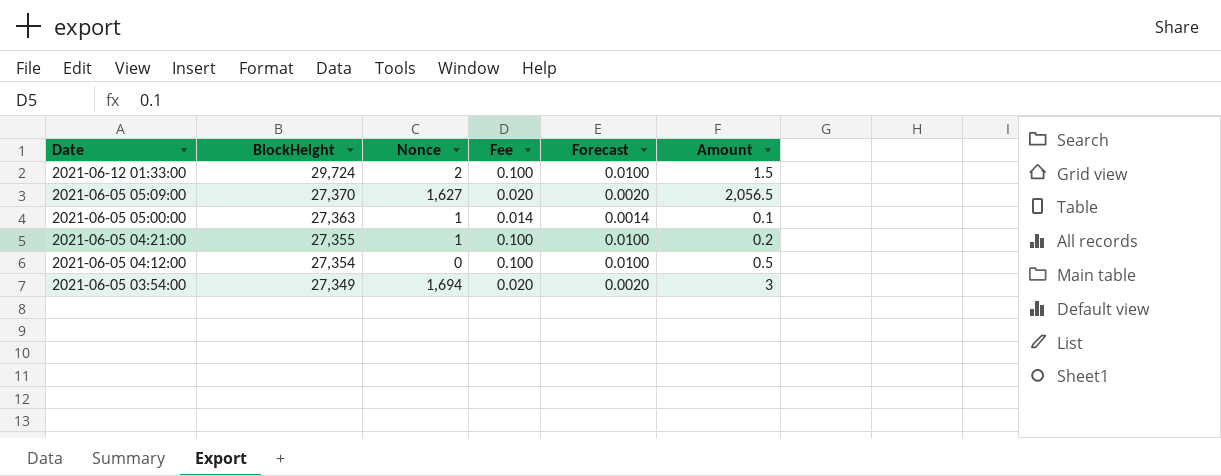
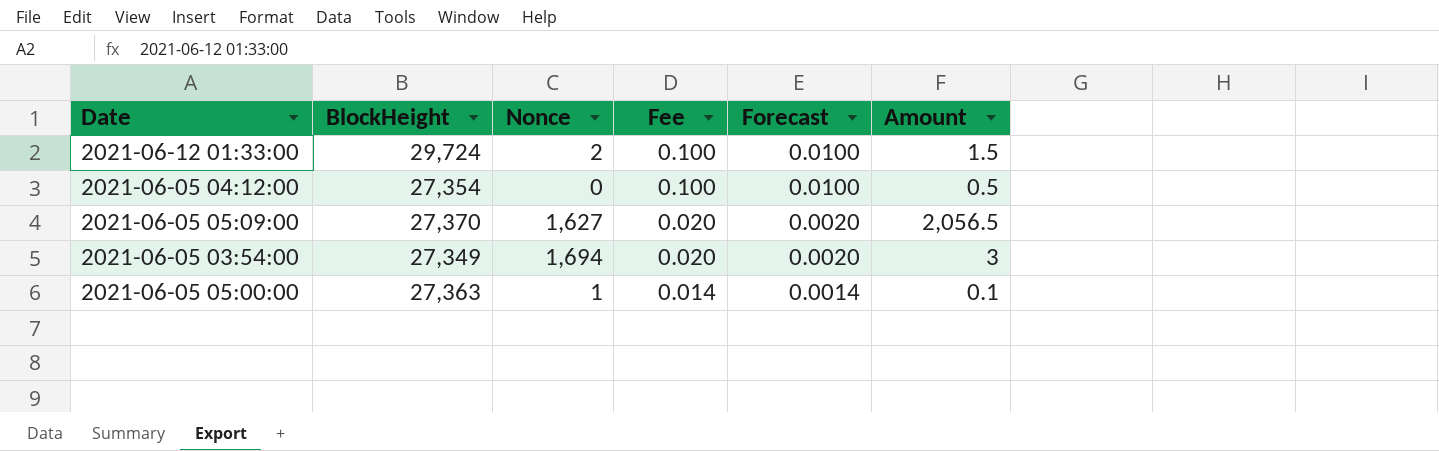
row order: Date descending -> Fee descending
row 2021-06-05 04:21:00: 27,355 | 1 | 0.100 | 0.0100 | 0.2 -> none

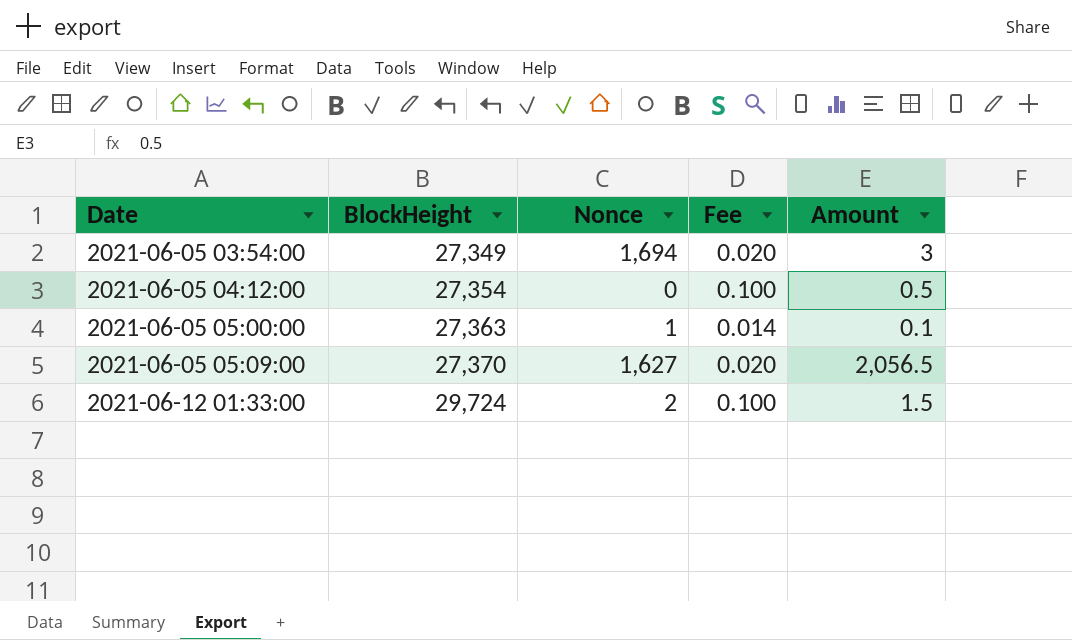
row order: Fee descending -> Date ascending
column Forecast | formula: [Fee] * 0.1 -> none

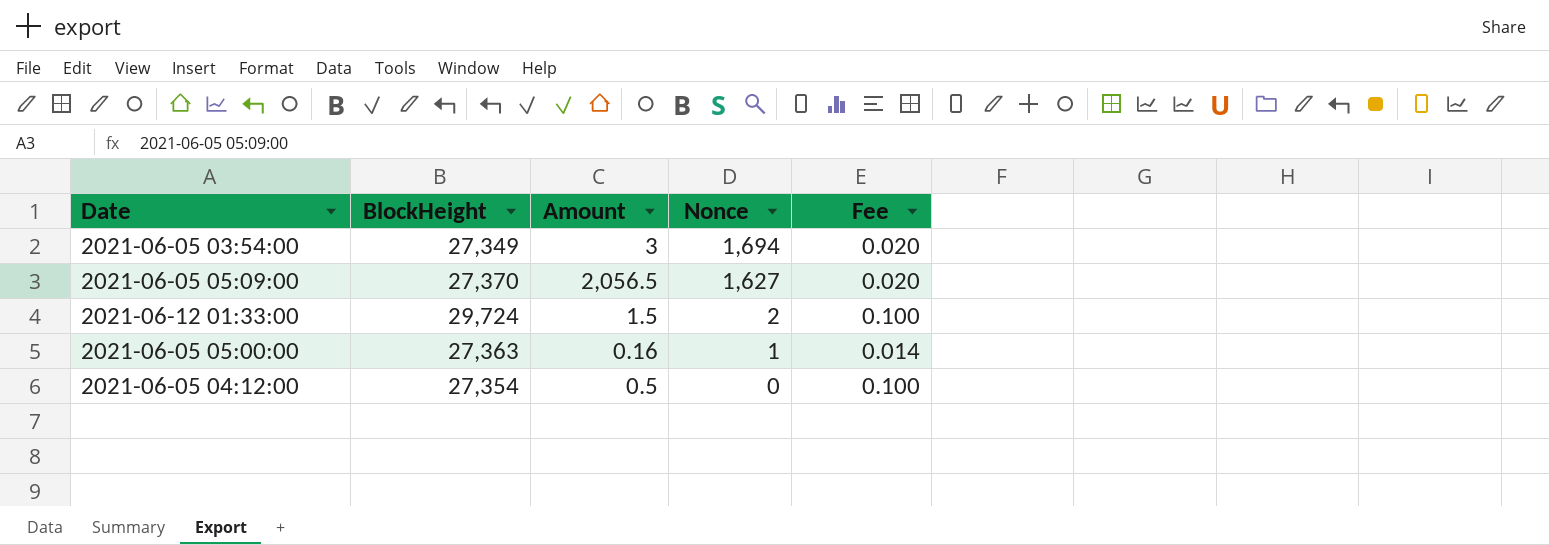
row order: Date ascending -> Nonce descending
column Amount | position: 5 -> 3
2021-06-05 05:00:00 | Amount: 0.1 -> 0.16

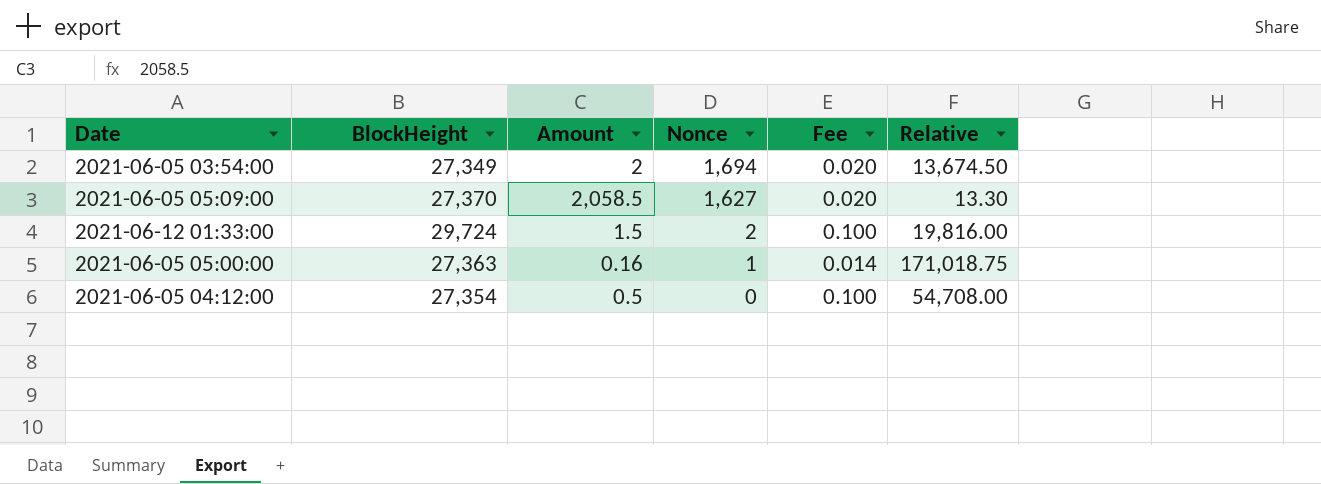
column Relative | formula: none -> [BlockHeight] / [Amount]
2021-06-05 03:54:00 | Amount: 3 -> 2
2021-06-05 05:09:00 | Amount: 2,056.5 -> 2,058.5

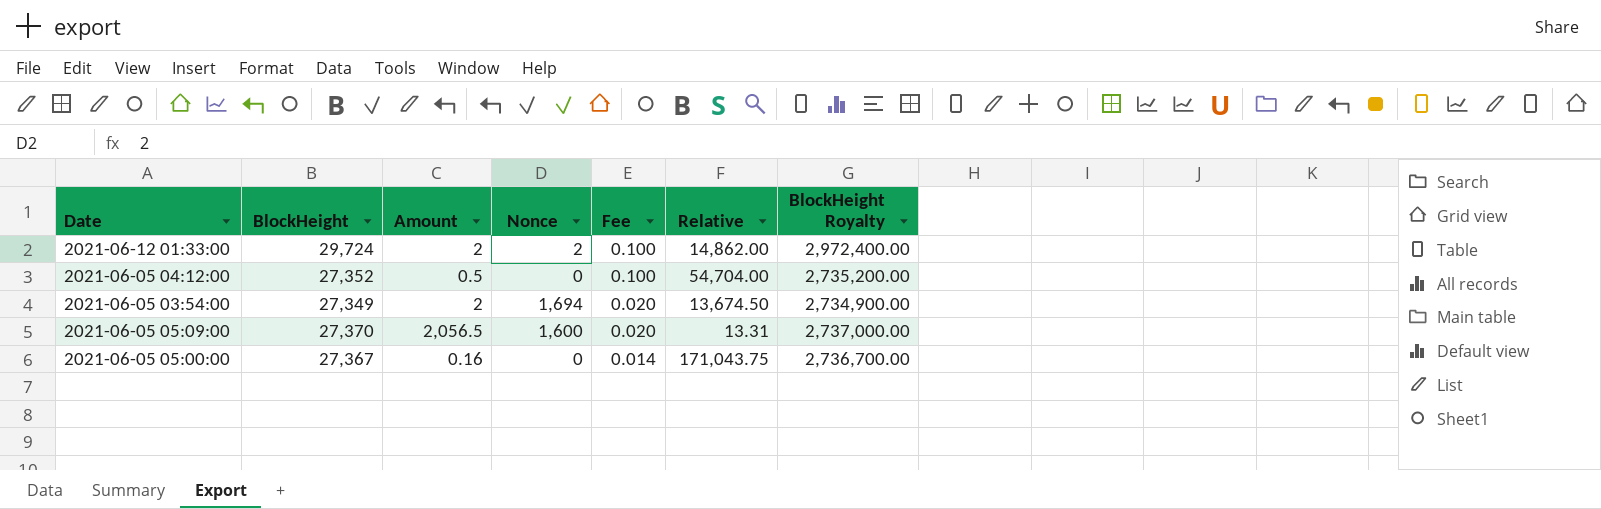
row order: Nonce descending -> Fee descending
column BlockHeight Royalty | formula: none -> [BlockHeight] * 100
2021-06-12 01:33:00 | Amount: 1.5 -> 2
2021-06-12 01:33:00 | Relative: 19,816.00 -> 14,862.00
2021-06-05 04:12:00 | BlockHeight: 27,354 -> 27,352
2021-06-05 04:12:00 | Relative: 54,708.00 -> 54,704.00
2021-06-05 05:09:00 | Amount: 2,058.5 -> 2,056.5
2021-06-05 05:09:00 | Nonce: 1,627 -> 1,600
2021-06-05 05:09:00 | Relative: 13.30 -> 13.31
2021-06-05 05:00:00 | BlockHeight: 27,363 -> 27,367
2021-06-05 05:00:00 | Nonce: 1 -> 0
2021-06-05 05:00:00 | Relative: 171,018.75 -> 171,043.75

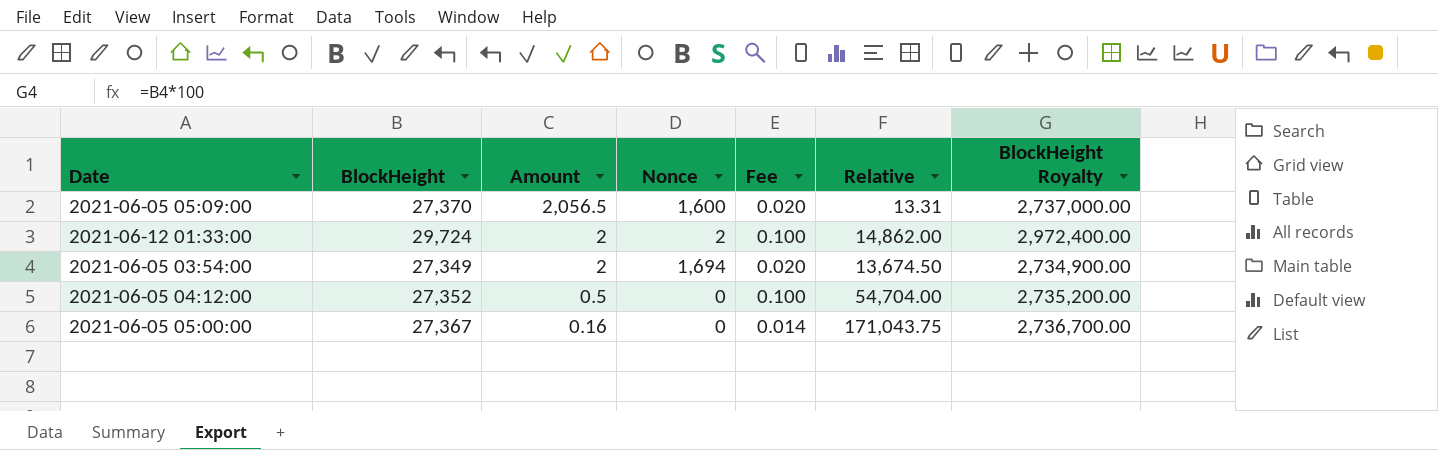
row order: Fee descending -> Amount descending

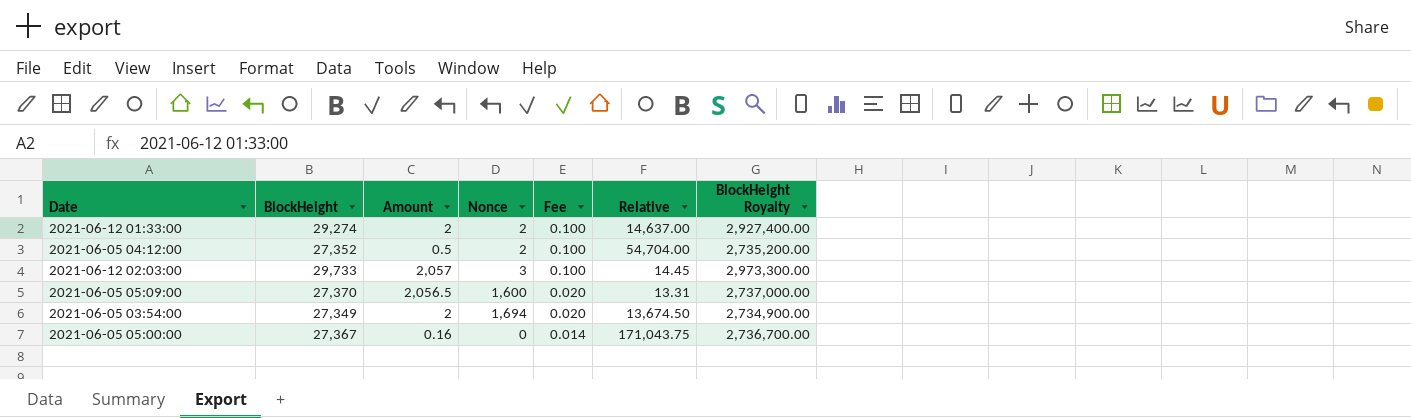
row order: Amount descending -> Fee descending
2021-06-12 01:33:00 | BlockHeight: 29,724 -> 29,274
2021-06-12 01:33:00 | Relative: 14,862.00 -> 14,637.00
2021-06-12 01:33:00 | BlockHeight Royalty: 2,972,400.00 -> 2,927,400.00
2021-06-05 04:12:00 | Nonce: 0 -> 2
row 2021-06-12 02:03:00: none -> 29,733 | 2,057 | 3 | 0.100 | 14.45 | 2,973,300.00

